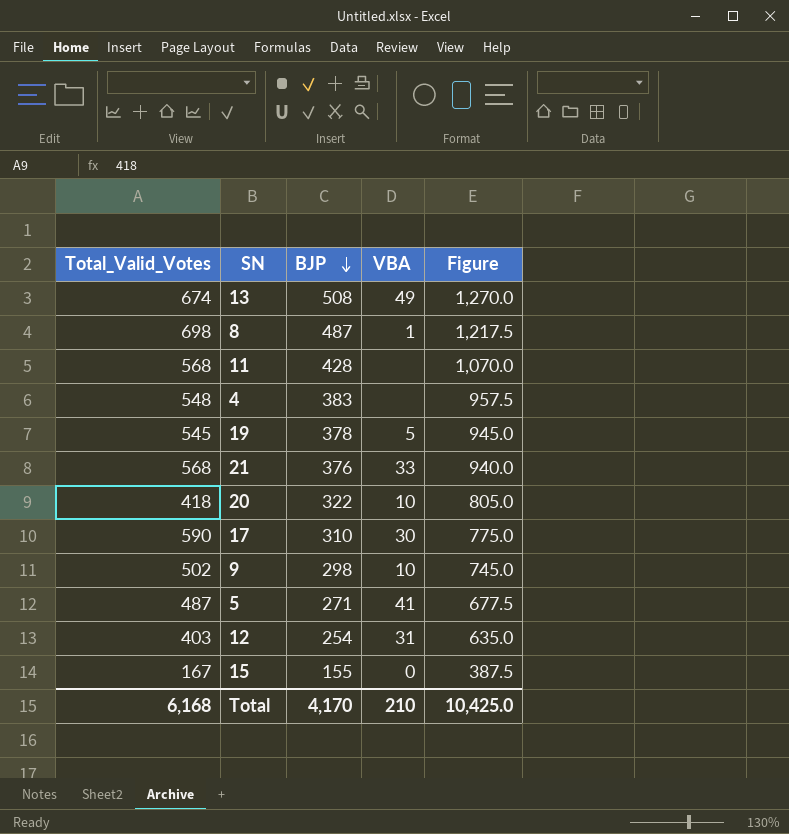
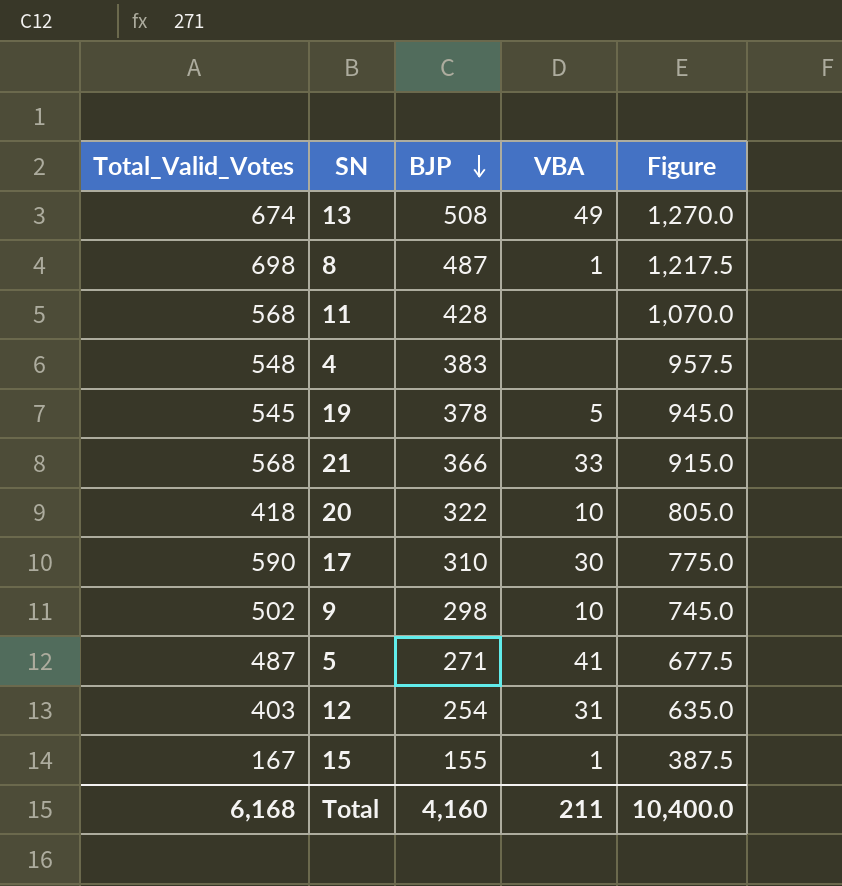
21 | BJP: 376 -> 366
21 | Figure: 940.0 -> 915.0
15 | VBA: 0 -> 1
Total | BJP: 4,170 -> 4,160
Total | VBA: 210 -> 211
Total | Figure: 10,425.0 -> 10,400.0

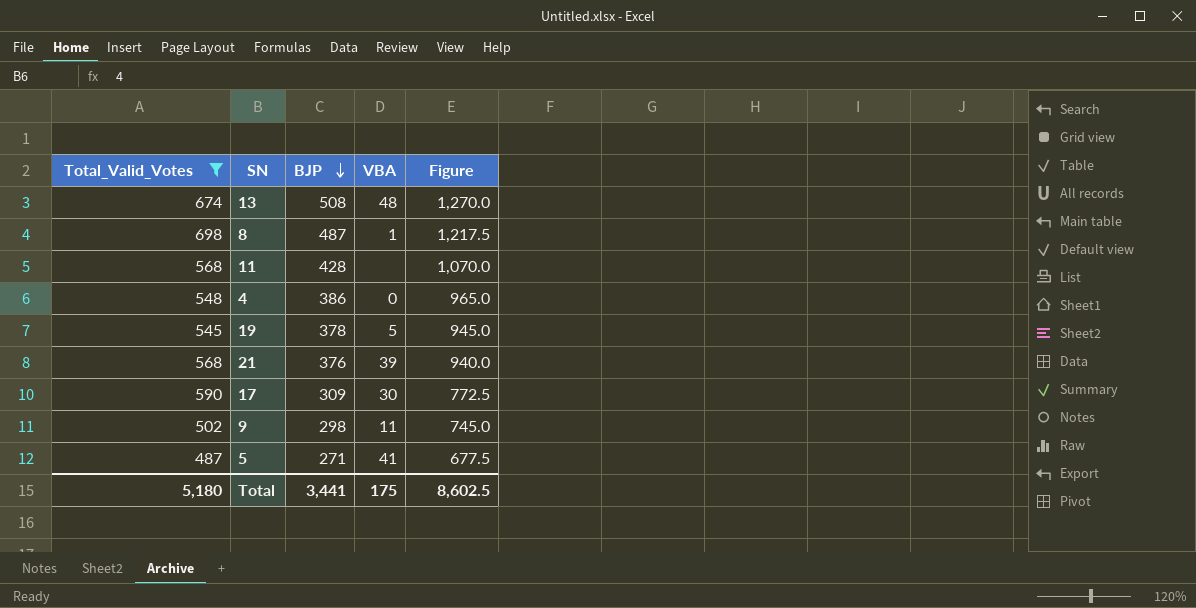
filter: none -> Total_Valid_Votes >= 487
13 | VBA: 49 -> 48
4 | BJP: 383 -> 386
4 | VBA: none -> 0
4 | Figure: 957.5 -> 965.0
21 | BJP: 366 -> 376
21 | VBA: 33 -> 39
21 | Figure: 915.0 -> 940.0
17 | BJP: 310 -> 309
17 | Figure: 775.0 -> 772.5
9 | VBA: 10 -> 11
Total | Total_Valid_Votes: 6,168 -> 5,180
Total | BJP: 4,160 -> 3,441
Total | VBA: 211 -> 175
Total | Figure: 10,400.0 -> 8,602.5

